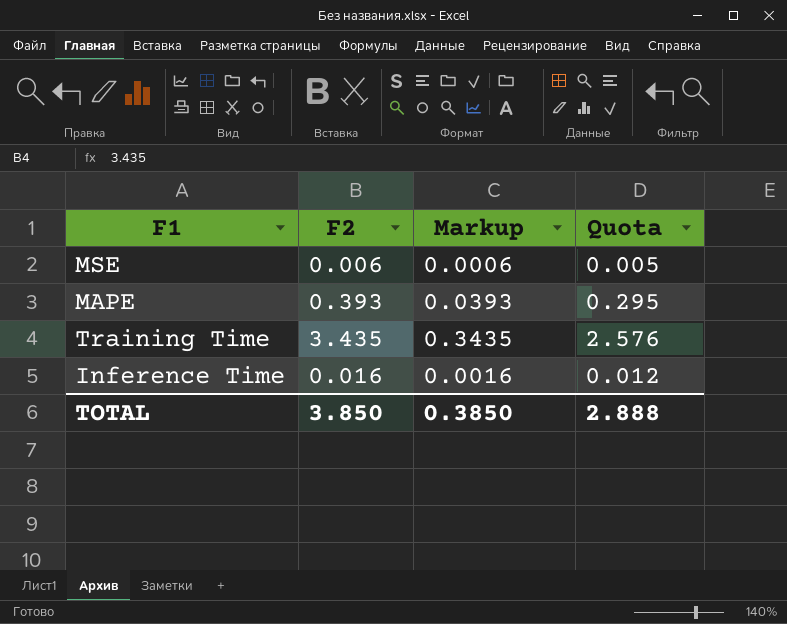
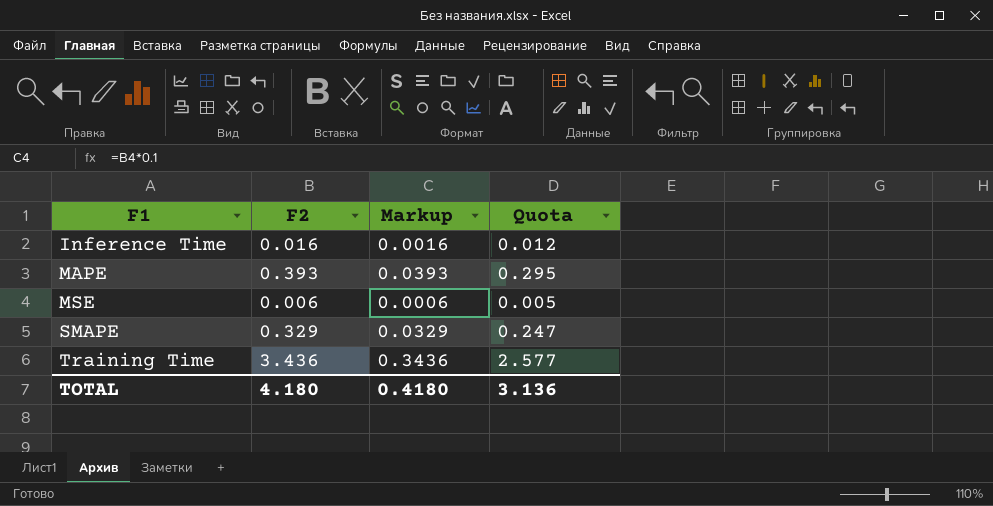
row order: none -> F1 ascending
row SMAPE: none -> 0.329 | 0.0329 | 0.247
Training Time | F2: 3.435 -> 3.436
Training Time | Markup: 0.3435 -> 0.3436
Training Time | Quota: 2.576 -> 2.577
TOTAL | F2: 3.850 -> 4.180
TOTAL | Markup: 0.3850 -> 0.4180
TOTAL | Quota: 2.888 -> 3.136

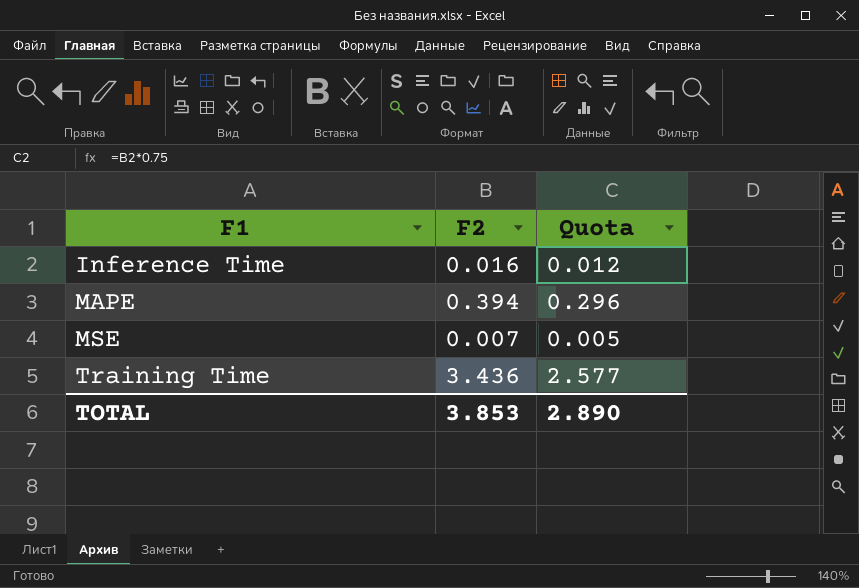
column Markup | formula: [F2] * 0.1 -> none
row SMAPE: 0.329 | 0.0329 | 0.247 -> none
MAPE | F2: 0.393 -> 0.394
MAPE | Quota: 0.295 -> 0.296
MSE | F2: 0.006 -> 0.007
TOTAL | F2: 4.180 -> 3.853
TOTAL | Quota: 3.136 -> 2.890

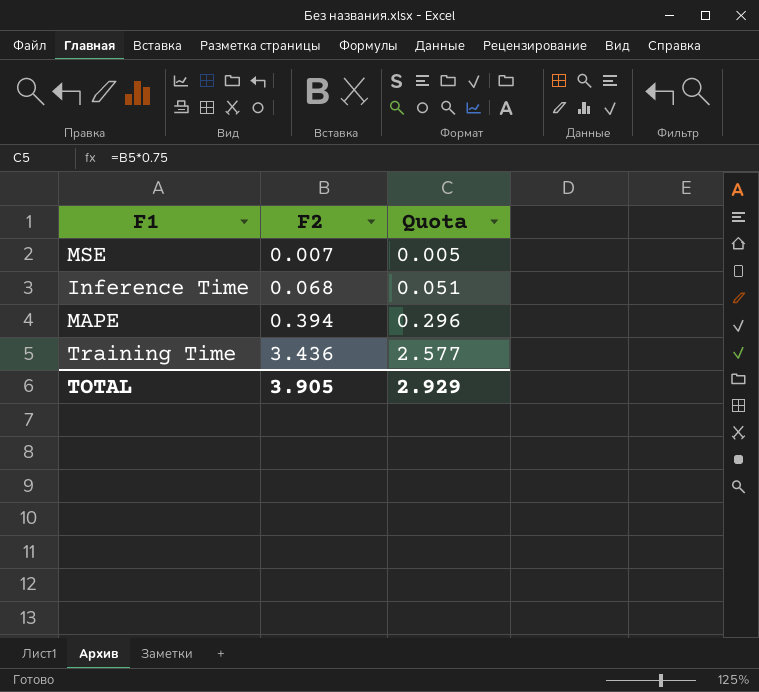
row order: F1 ascending -> F2 ascending
Inference Time | F2: 0.016 -> 0.068
Inference Time | Quota: 0.012 -> 0.051
TOTAL | F2: 3.853 -> 3.905
TOTAL | Quota: 2.890 -> 2.929

